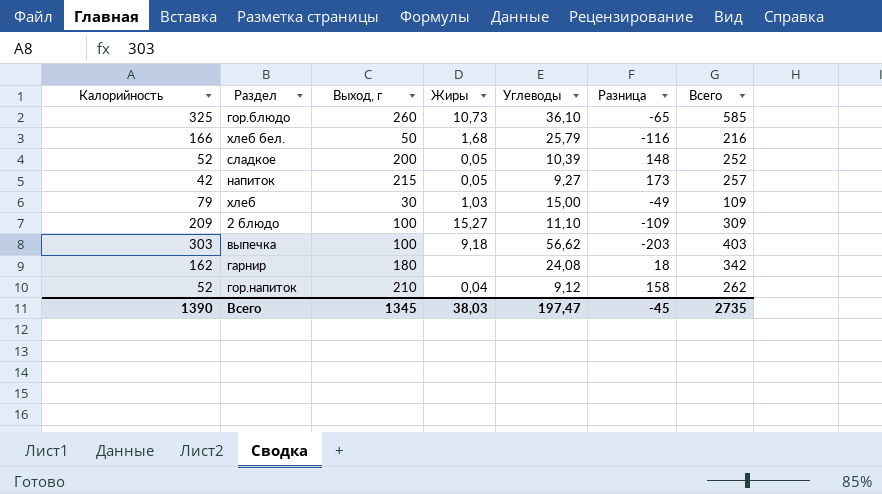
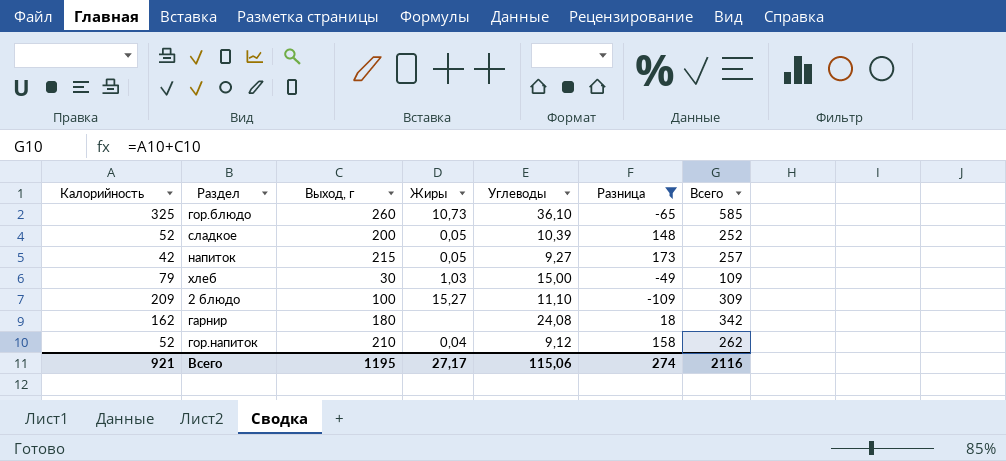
filter: none -> Разница >= -109
Всего | Калорийность: 1390 -> 921
Всего | Выход, г: 1345 -> 1195
Всего | Жиры: 38,03 -> 27,17
Всего | Углеводы: 197,47 -> 115,06
Всего | Разница: -45 -> 274
Всего | Всего: 2735 -> 2116

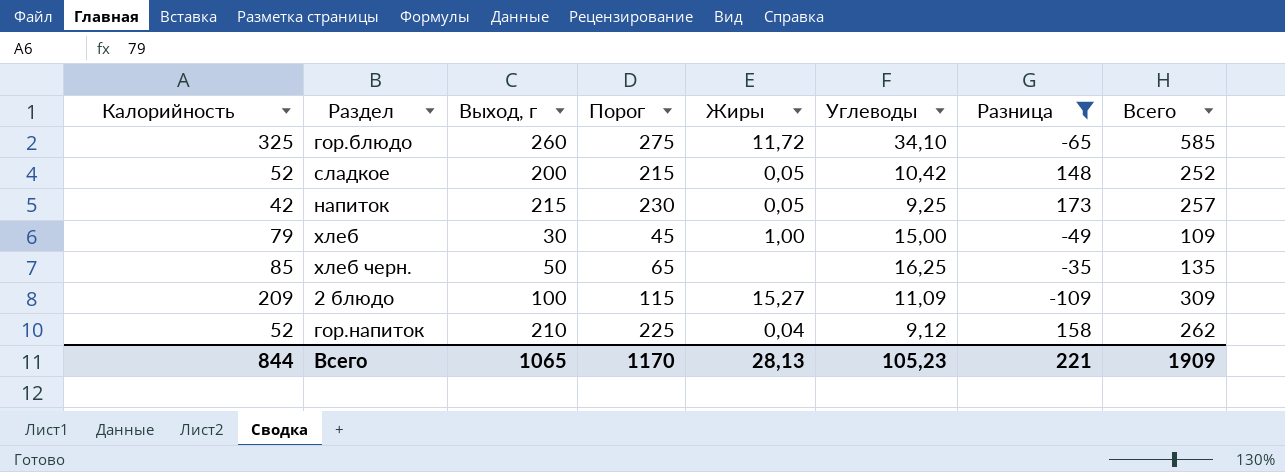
column Порог | formula: none -> [Выход, г] + 15
row гарнир: 162 | 180 | none | 24,08 | 18 | 342 -> none
гор.блюдо | Жиры: 10,73 -> 11,72
гор.блюдо | Углеводы: 36,10 -> 34,10
сладкое | Углеводы: 10,39 -> 10,42
напиток | Углеводы: 9,27 -> 9,25
хлеб | Жиры: 1,03 -> 1,00
row хлеб черн.: none -> 85 | 50 | 65 | none | 16,25 | -35 | 135
2 блюдо | Углеводы: 11,10 -> 11,09
Всего | Калорийность: 921 -> 844
Всего | Выход, г: 1195 -> 1065
Всего | Жиры: 27,17 -> 28,13
Всего | Углеводы: 115,06 -> 105,23
Всего | Разница: 274 -> 221
Всего | Всего: 2116 -> 1909

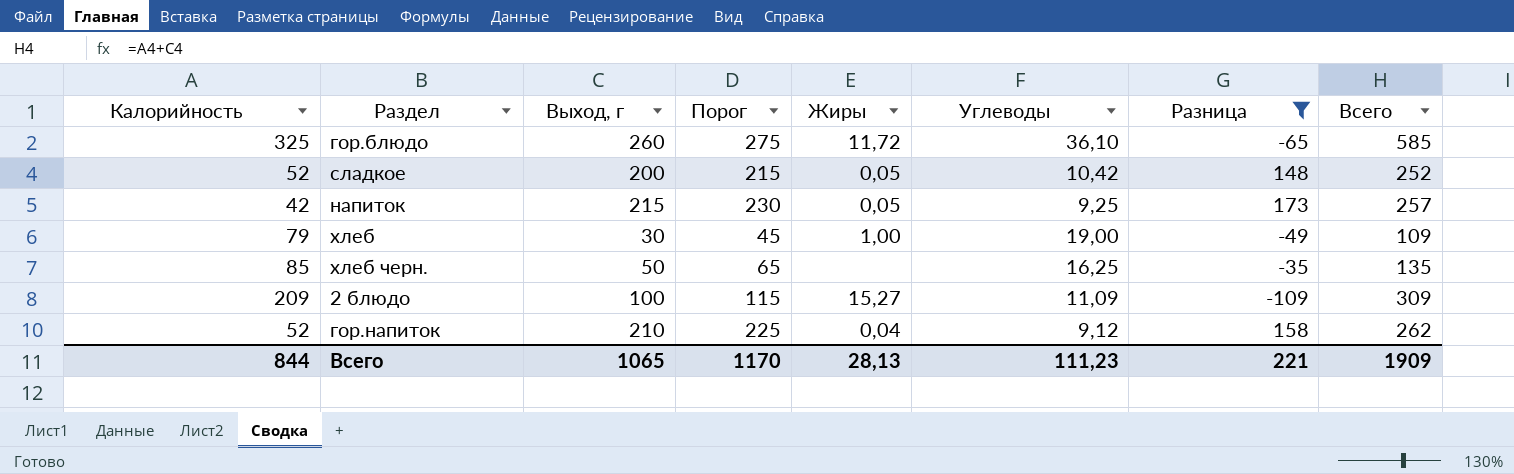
гор.блюдо | Углеводы: 34,10 -> 36,10
хлеб | Углеводы: 15,00 -> 19,00
Всего | Углеводы: 105,23 -> 111,23

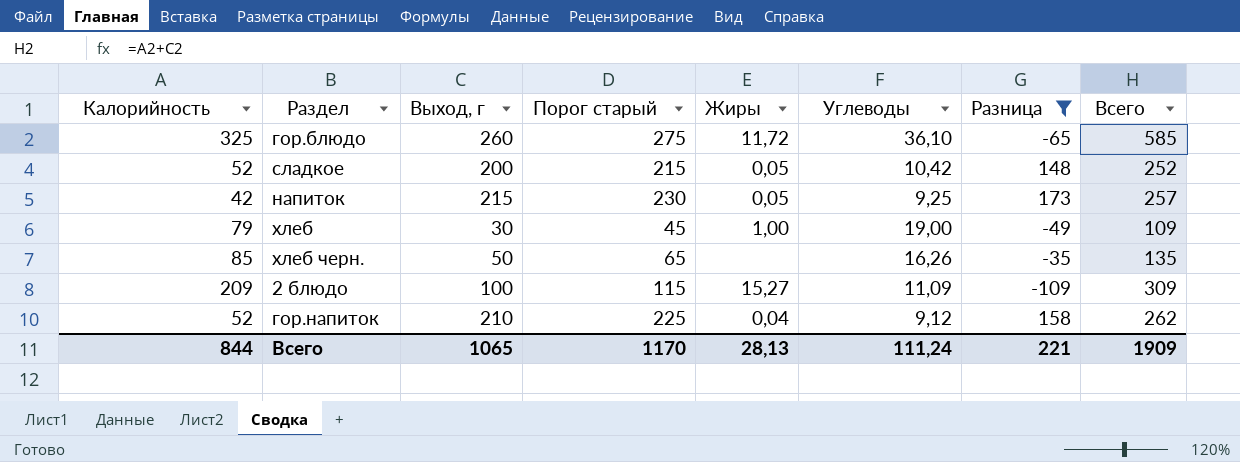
column name: Порог -> Порог старый
хлеб черн. | Углеводы: 16,25 -> 16,26
Всего | Углеводы: 111,23 -> 111,24

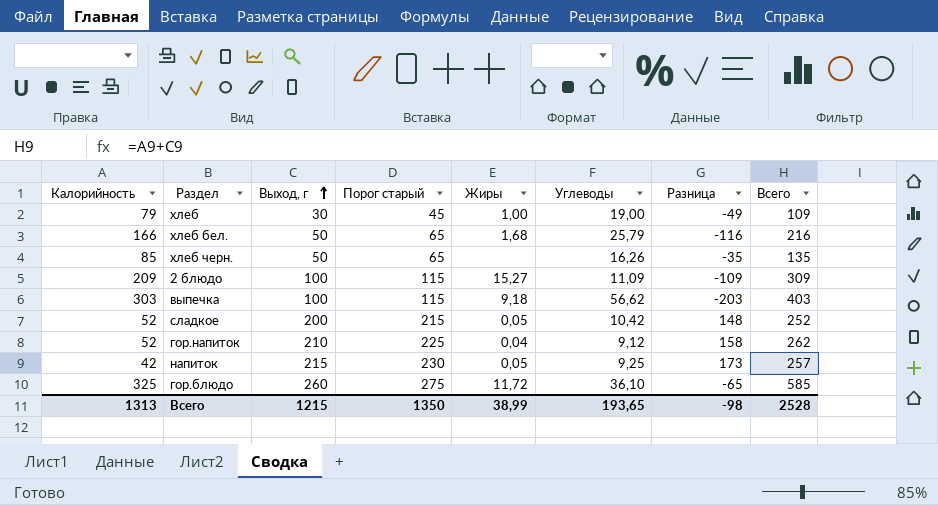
filter: Разница >= -109 -> none
row order: none -> Выход, г ascending
Всего | Калорийность: 844 -> 1313
Всего | Выход, г: 1065 -> 1215
Всего | Порог старый: 1170 -> 1350
Всего | Жиры: 28,13 -> 38,99
Всего | Углеводы: 111,24 -> 193,65
Всего | Разница: 221 -> -98
Всего | Всего: 1909 -> 2528

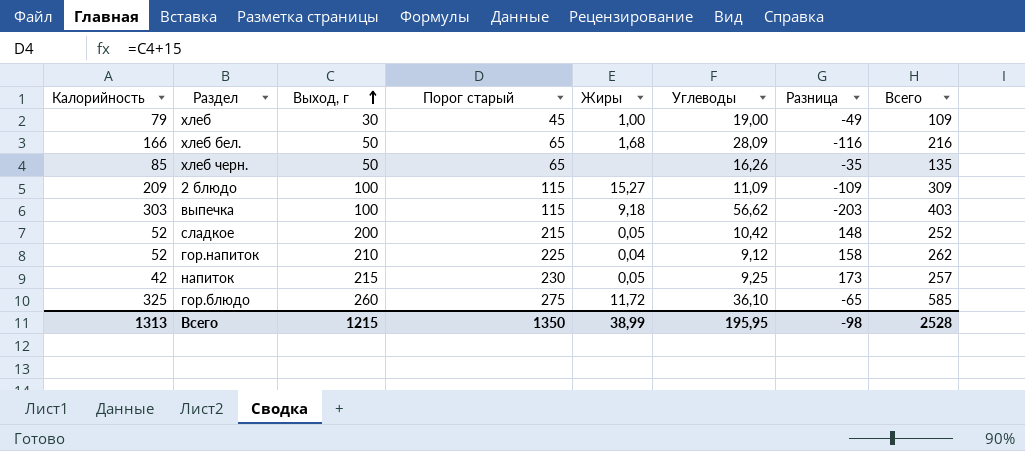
хлеб бел. | Углеводы: 25,79 -> 28,09
Всего | Углеводы: 193,65 -> 195,95

